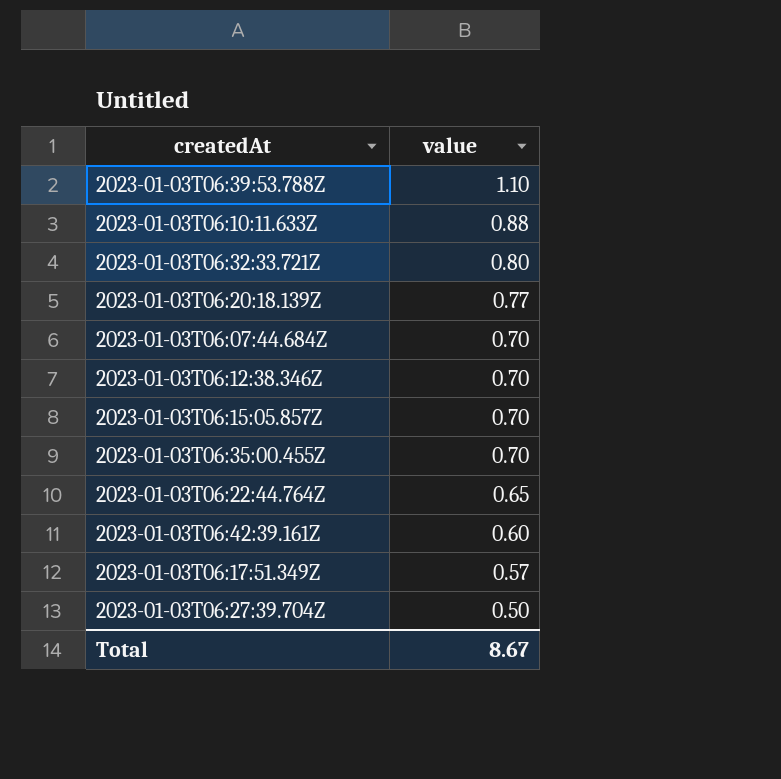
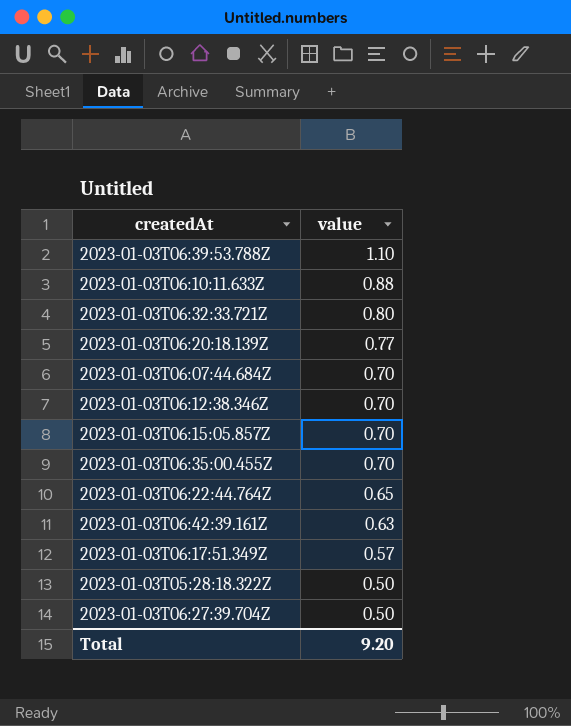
2023-01-03T06:42:39.161Z | value: 0.60 -> 0.63
row 2023-01-03T05:28:18.322Z: none -> 0.50
Total | value: 8.67 -> 9.20

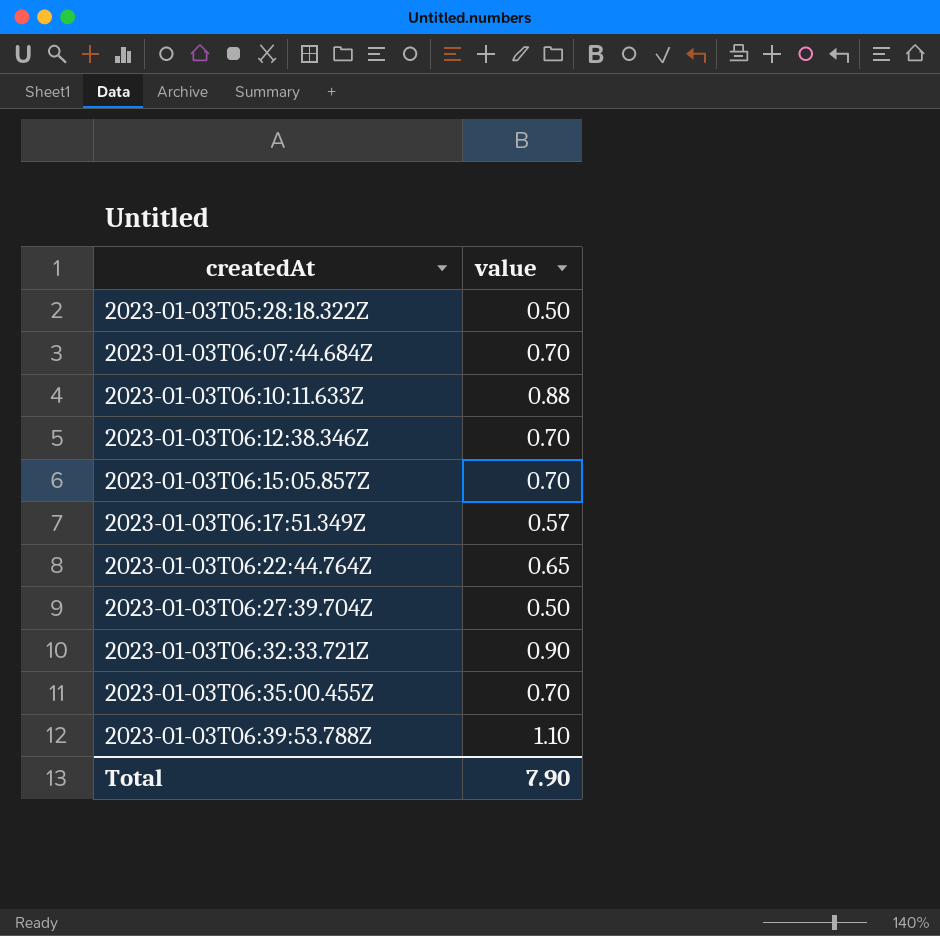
row order: value descending -> createdAt ascending
row 2023-01-03T06:20:18.139Z: 0.77 -> none
row 2023-01-03T06:42:39.161Z: 0.63 -> none
2023-01-03T06:32:33.721Z | value: 0.80 -> 0.90
Total | value: 9.20 -> 7.90

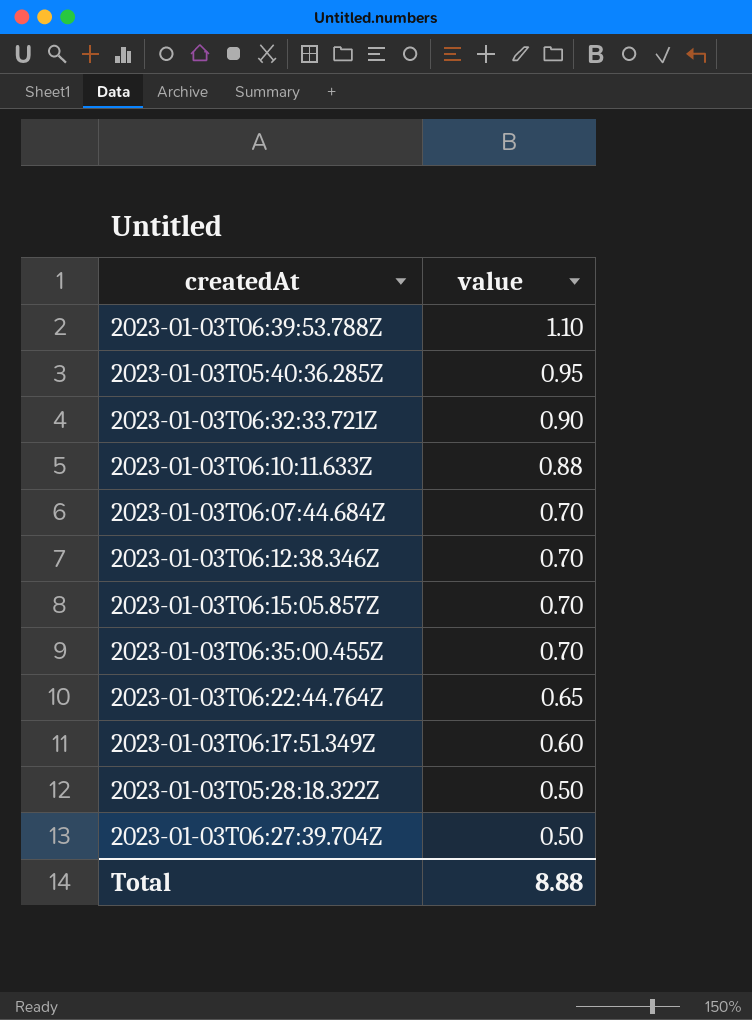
row order: createdAt ascending -> value descending
row 2023-01-03T05:40:36.285Z: none -> 0.95
2023-01-03T06:17:51.349Z | value: 0.57 -> 0.60
Total | value: 7.90 -> 8.88

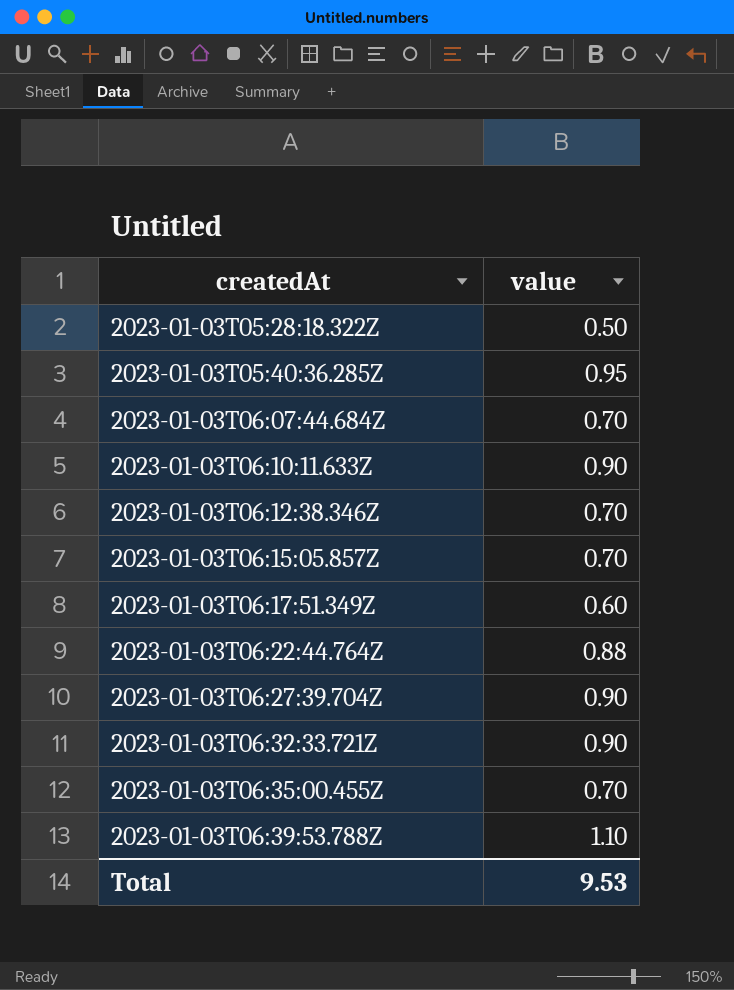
row order: value descending -> createdAt ascending
2023-01-03T06:10:11.633Z | value: 0.88 -> 0.90
2023-01-03T06:22:44.764Z | value: 0.65 -> 0.88
2023-01-03T06:27:39.704Z | value: 0.50 -> 0.90
Total | value: 8.88 -> 9.53

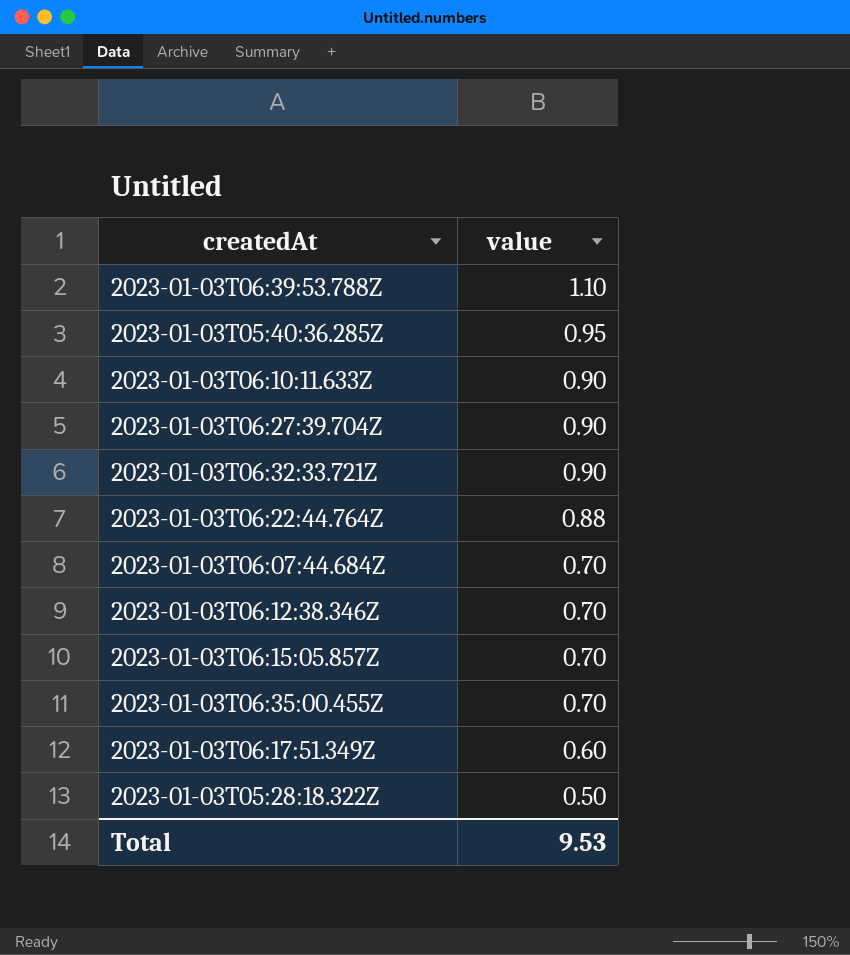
row order: createdAt ascending -> value descending

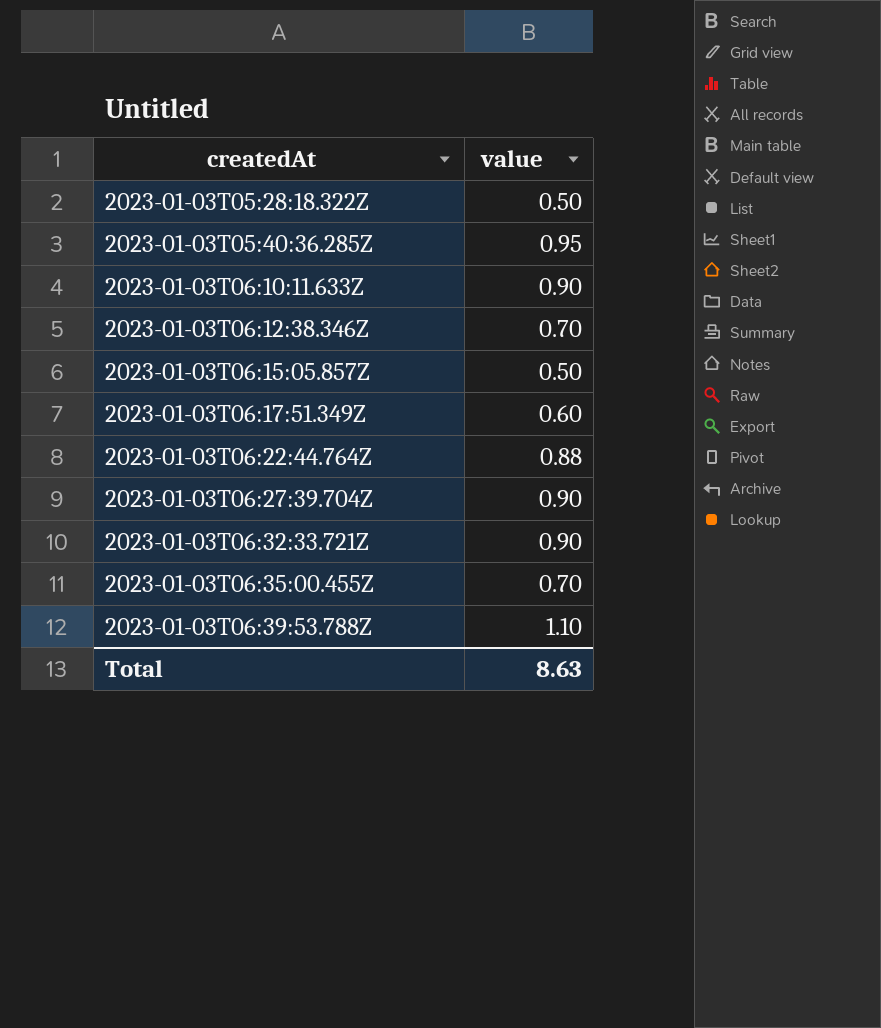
row order: value descending -> createdAt ascending
row 2023-01-03T06:07:44.684Z: 0.70 -> none
2023-01-03T06:15:05.857Z | value: 0.70 -> 0.50
Total | value: 9.53 -> 8.63

